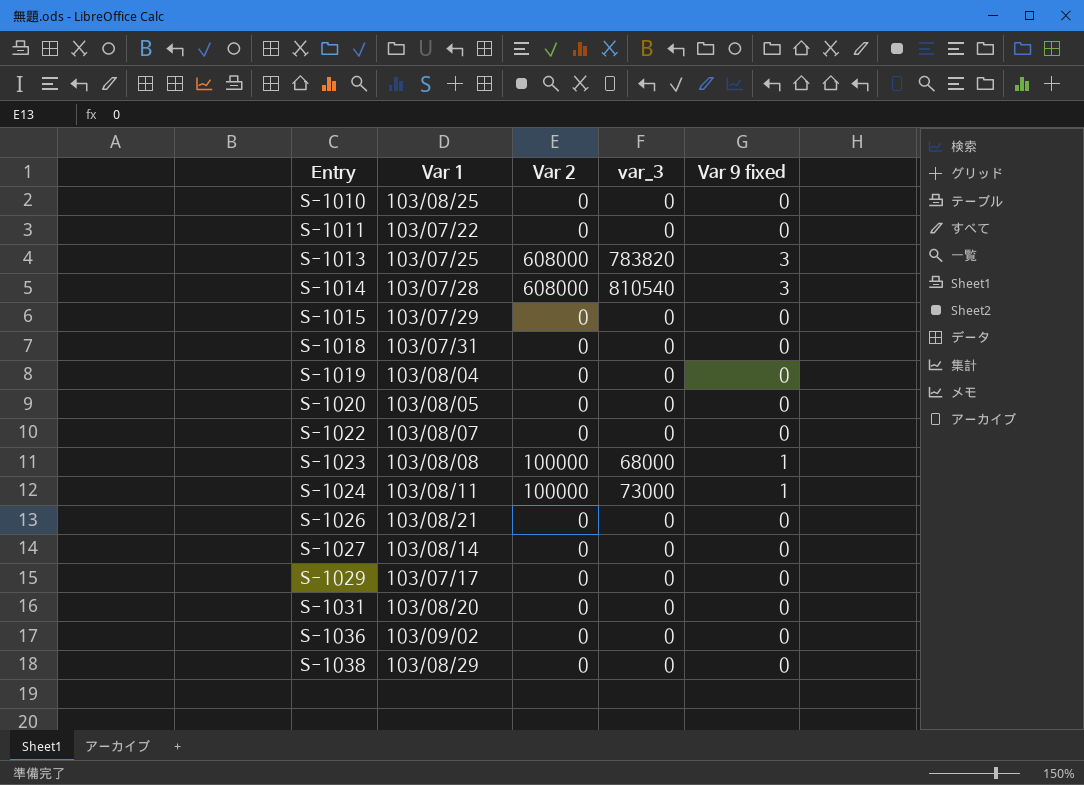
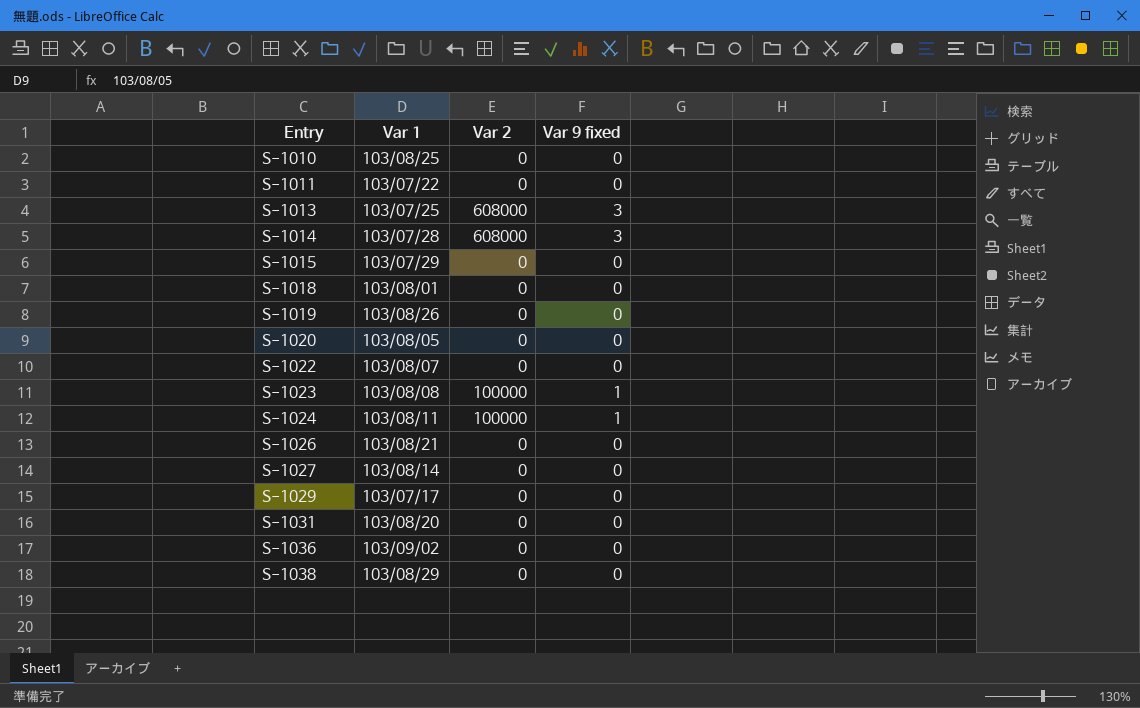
column var_3 | position: 4 -> none
S-1018 | Var 1: 103/07/31 -> 103/08/01
S-1019 | Var 1: 103/08/04 -> 103/08/26

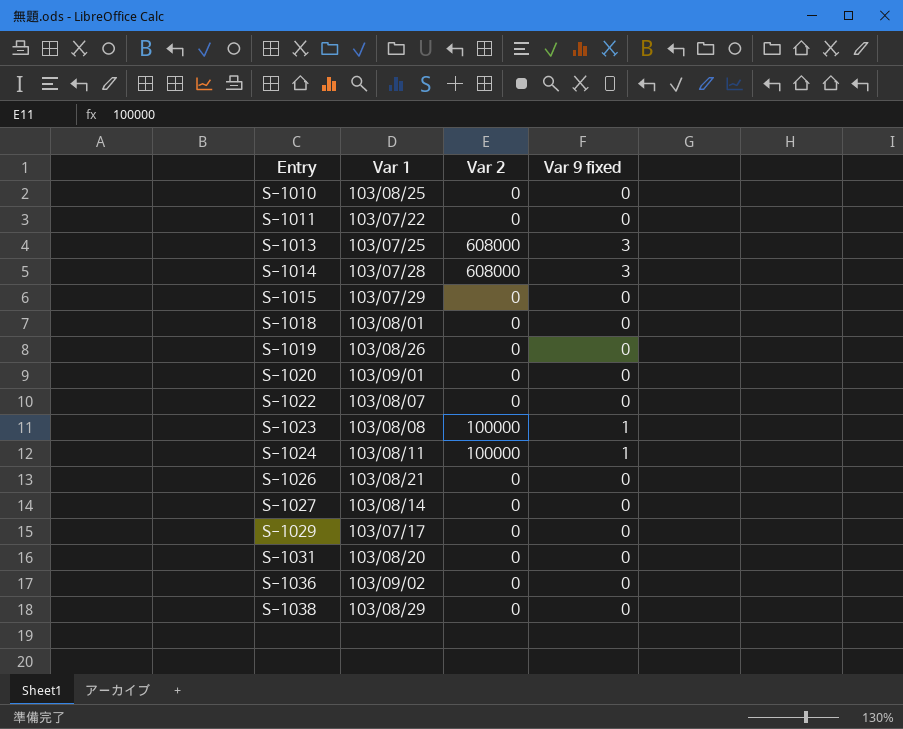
S-1020 | Var 1: 103/08/05 -> 103/09/01

